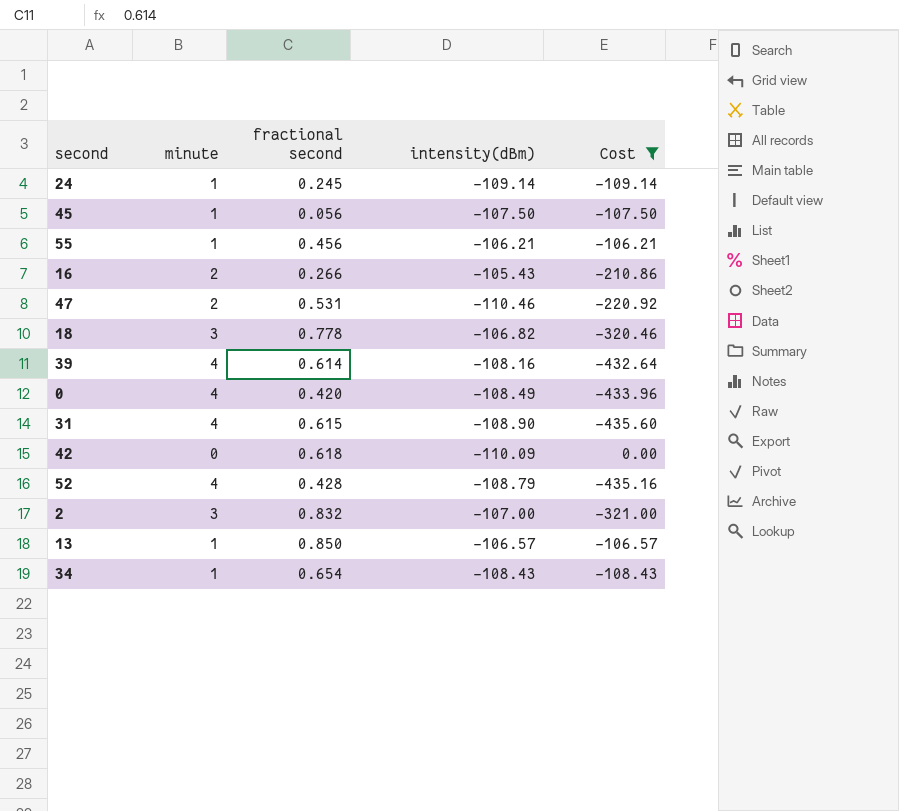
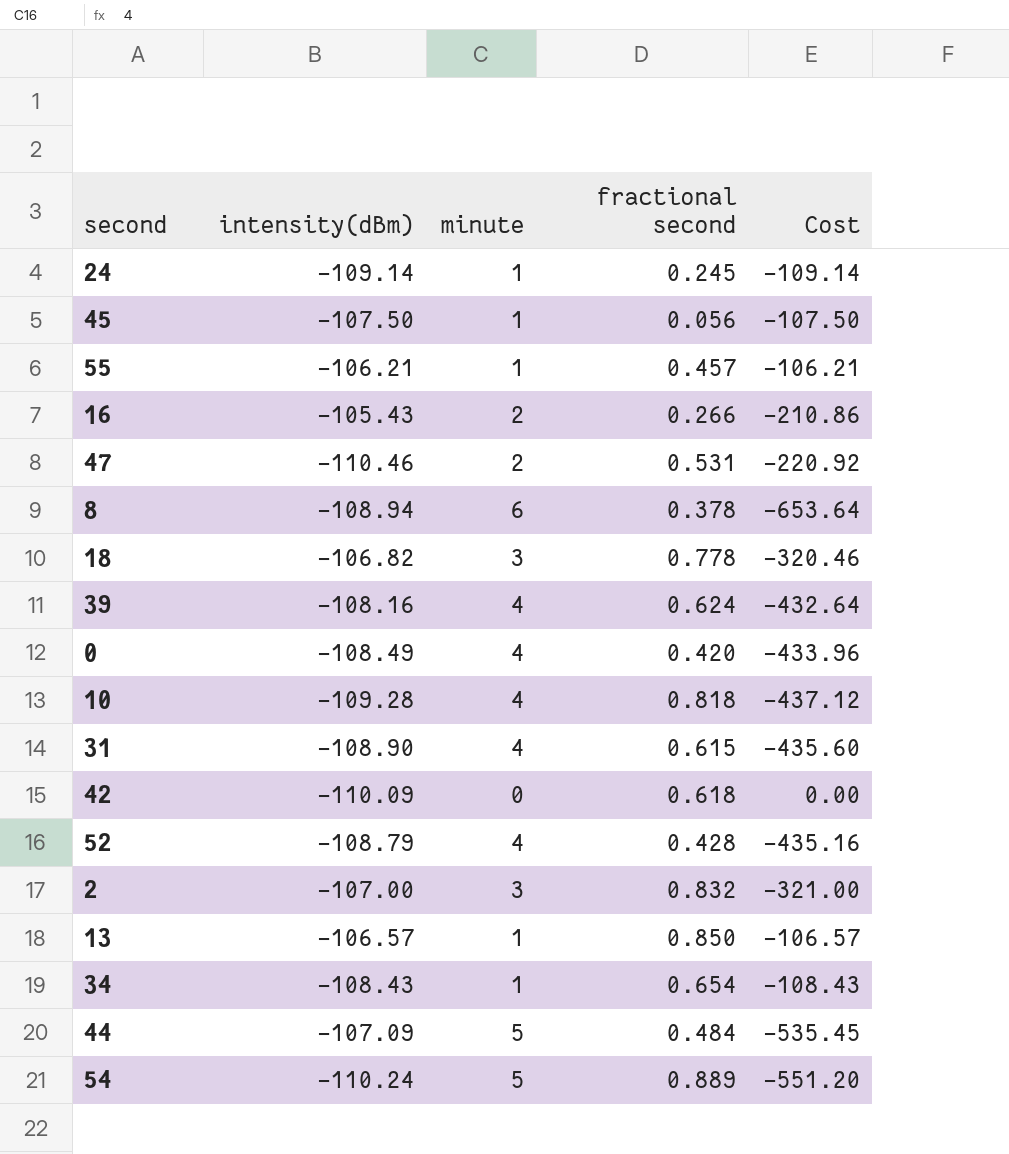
filter: Cost >= -435.60 -> none
column intensity(dBm) | position: 4 -> 2
55 | fractional second: 0.456 -> 0.457
39 | fractional second: 0.614 -> 0.624

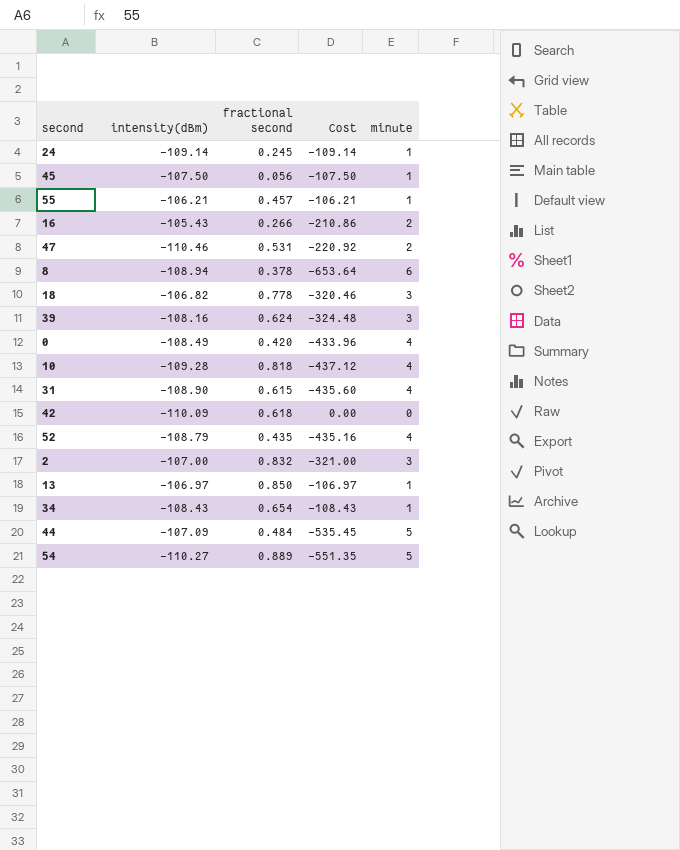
column minute | position: 3 -> 5
39 | Cost: -432.64 -> -324.48
39 | minute: 4 -> 3
52 | fractional second: 0.428 -> 0.435
13 | intensity(dBm): -106.57 -> -106.97
13 | Cost: -106.57 -> -106.97
54 | intensity(dBm): -110.24 -> -110.27
54 | Cost: -551.20 -> -551.35

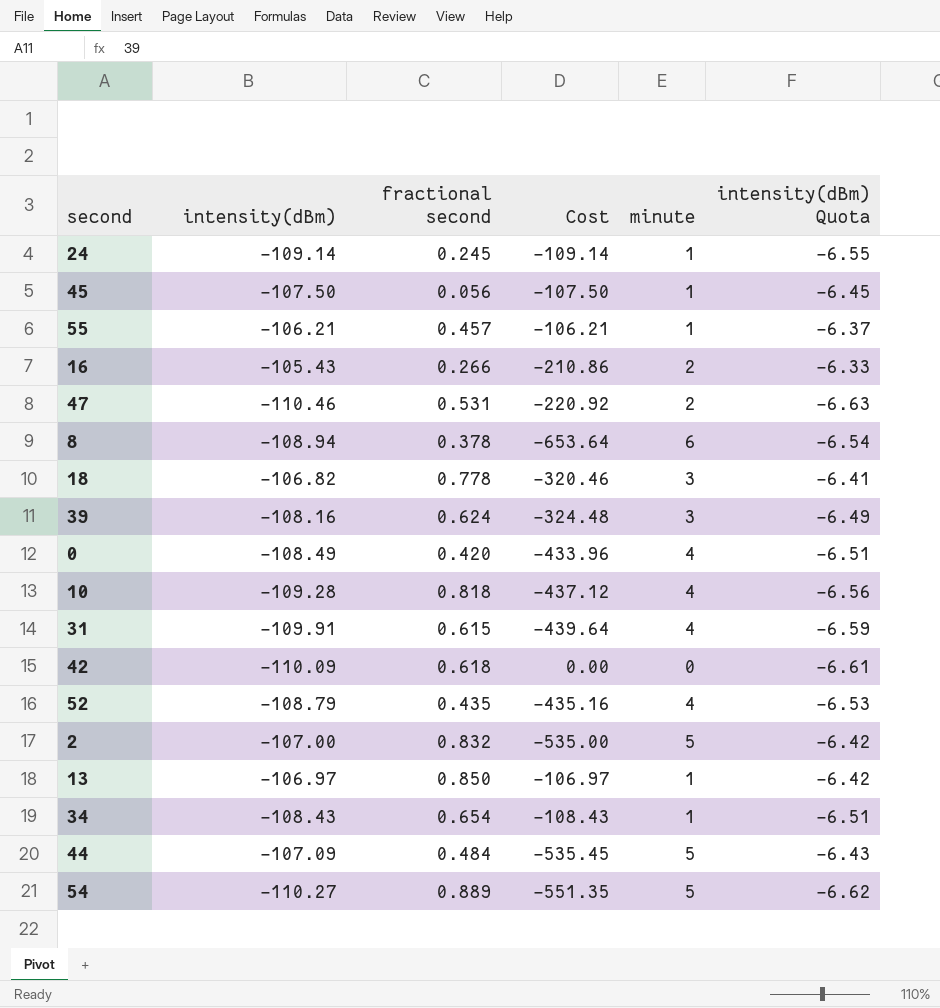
column intensity(dBm) Quota | formula: none -> [intensity(dBm)] * 0.06
31 | intensity(dBm): -108.90 -> -109.91
31 | Cost: -435.60 -> -439.64
2 | Cost: -321.00 -> -535.00
2 | minute: 3 -> 5

